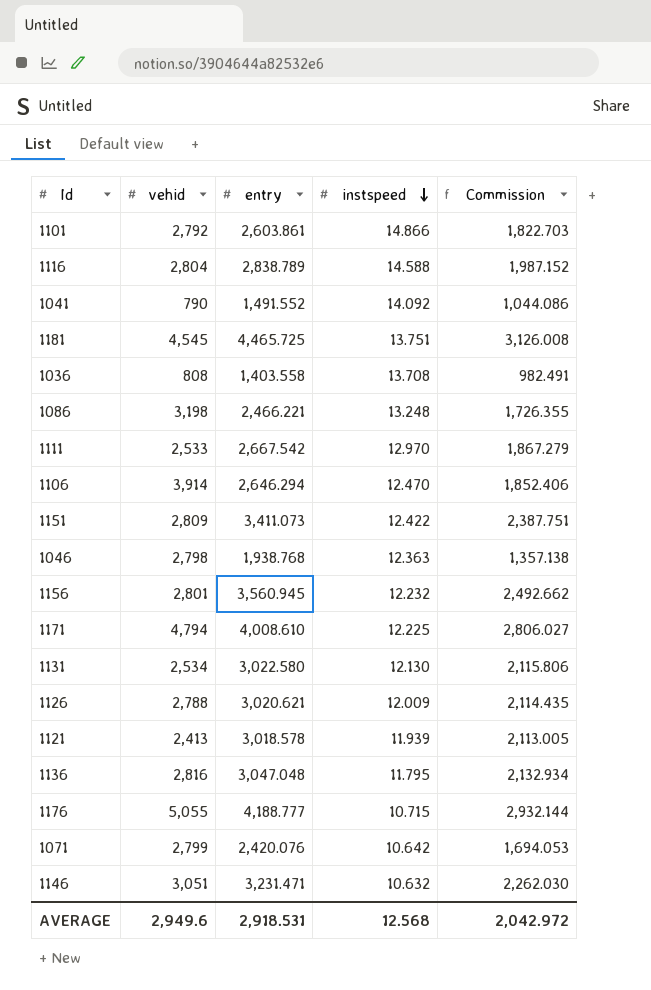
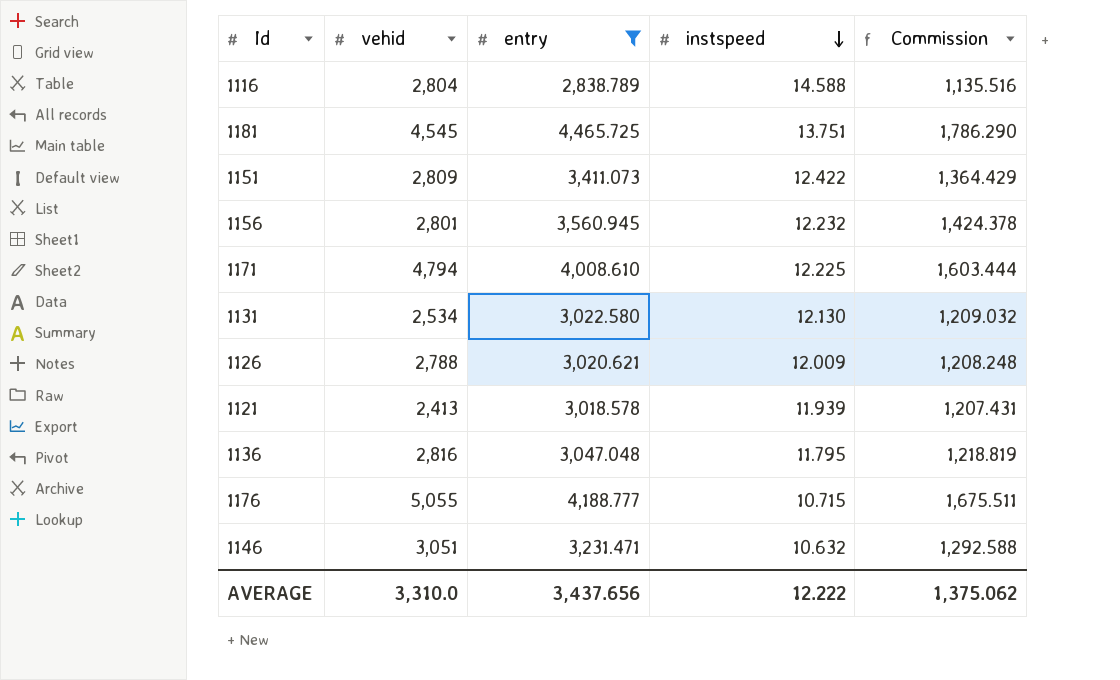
filter: none -> entry >= 2,838.789
column Commission | formula: [entry] * 0.7 -> [entry] * 0.4
AVERAGE | vehid: 2,949.6 -> 3,310.0
AVERAGE | entry: 2,918.531 -> 3,437.656
AVERAGE | instspeed: 12.568 -> 12.222
AVERAGE | Commission: 2,042.972 -> 1,375.062

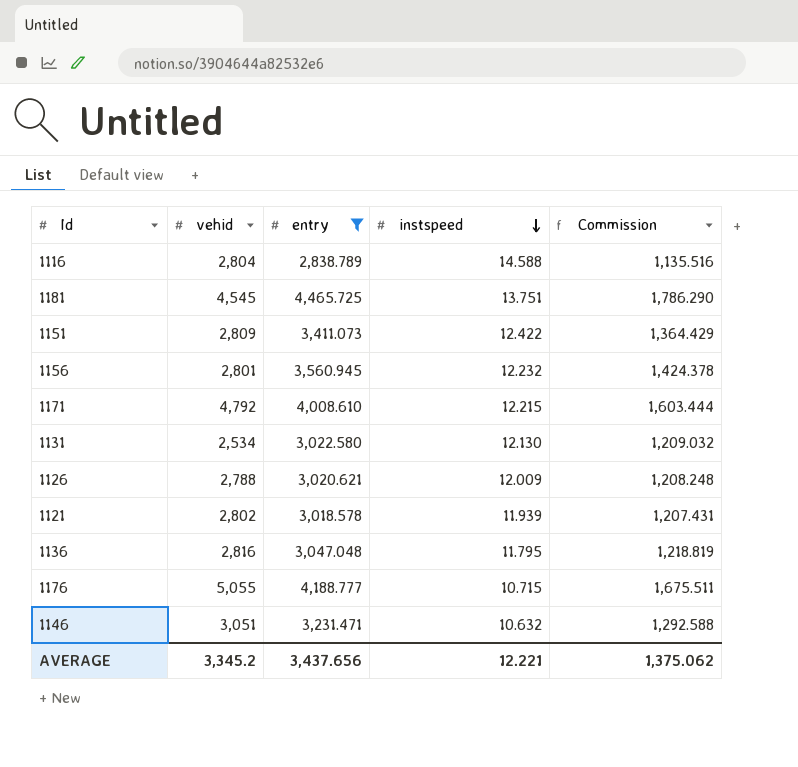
1171 | vehid: 4,794 -> 4,792
1171 | instspeed: 12.225 -> 12.215
1121 | vehid: 2,413 -> 2,802
AVERAGE | vehid: 3,310.0 -> 3,345.2
AVERAGE | instspeed: 12.222 -> 12.221

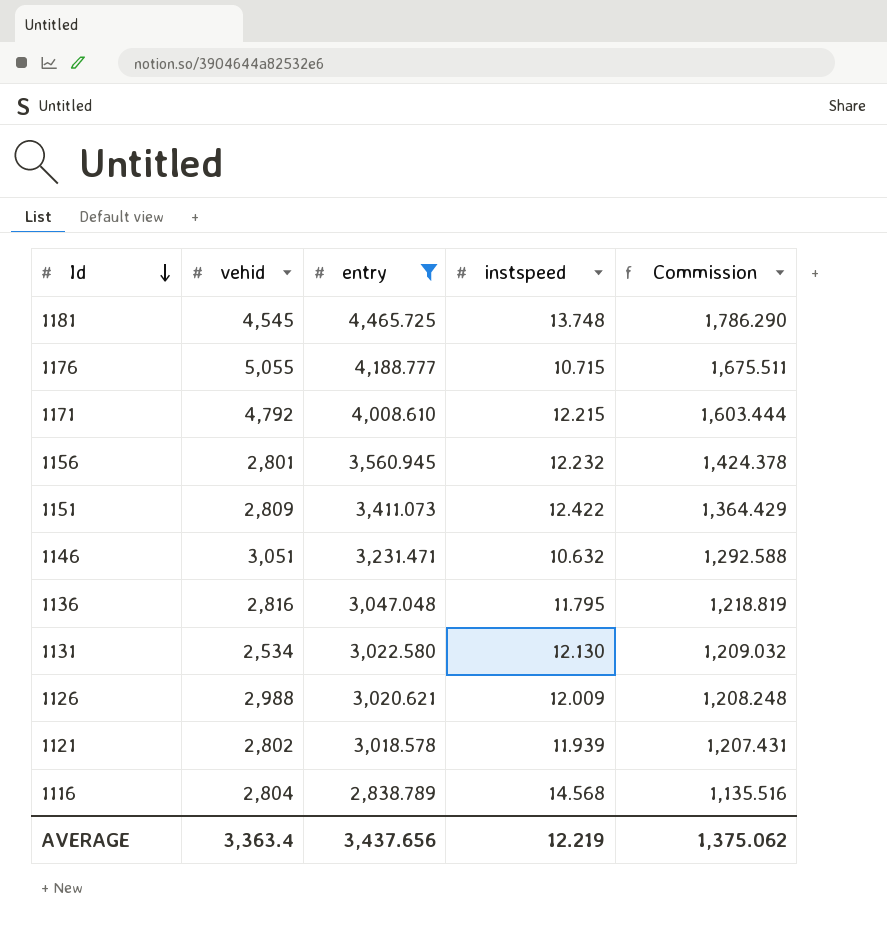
row order: instspeed descending -> Id descending
1181 | instspeed: 13.751 -> 13.748
1126 | vehid: 2,788 -> 2,988
1116 | instspeed: 14.588 -> 14.568
AVERAGE | vehid: 3,345.2 -> 3,363.4
AVERAGE | instspeed: 12.221 -> 12.219

